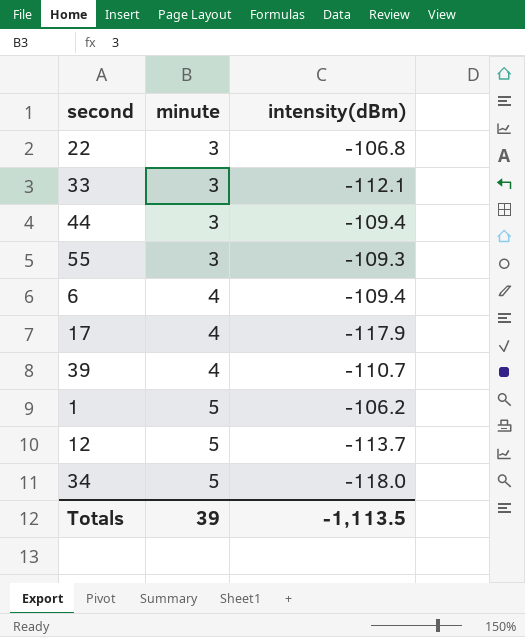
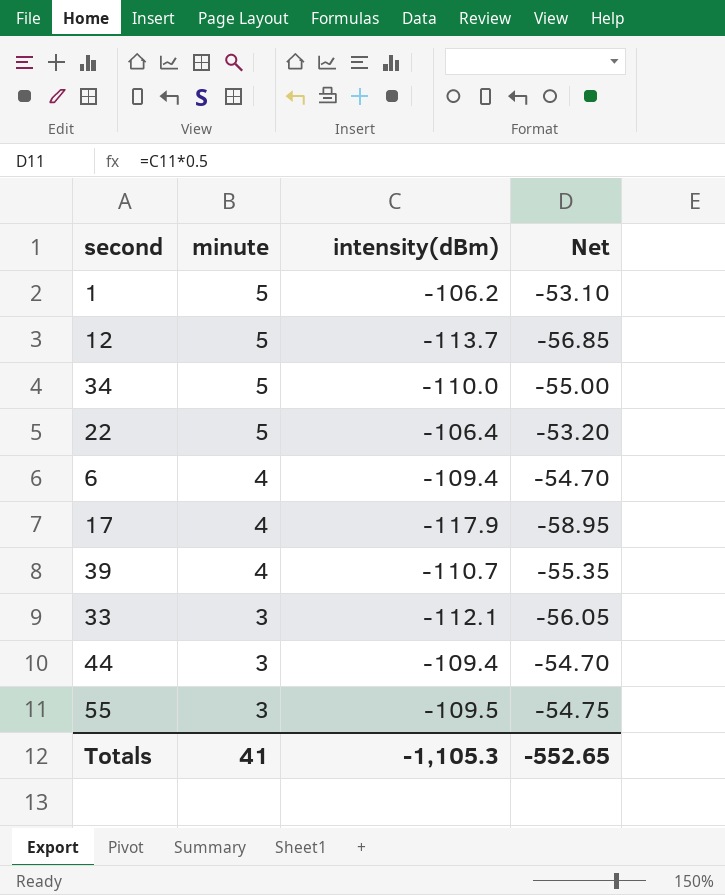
row order: minute ascending -> minute descending
column Net | formula: none -> [intensity(dBm)] * 0.5
34 | intensity(dBm): -118.0 -> -110.0
22 | minute: 3 -> 5
22 | intensity(dBm): -106.8 -> -106.4
55 | intensity(dBm): -109.3 -> -109.5
Totals | minute: 39 -> 41
Totals | intensity(dBm): -1,113.5 -> -1,105.3

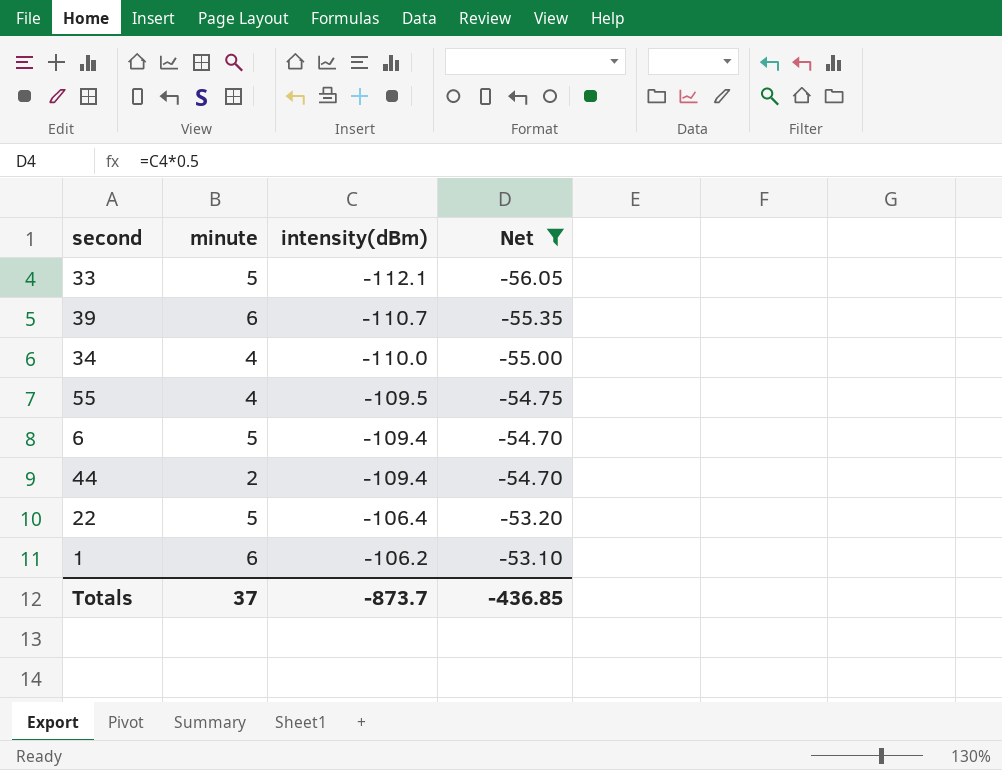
filter: none -> Net >= -56.05
row order: minute descending -> intensity(dBm) ascending
33 | minute: 3 -> 5
39 | minute: 4 -> 6
34 | minute: 5 -> 4
55 | minute: 3 -> 4
6 | minute: 4 -> 5
44 | minute: 3 -> 2
1 | minute: 5 -> 6
Totals | minute: 41 -> 37
Totals | intensity(dBm): -1,105.3 -> -873.7
Totals | Net: -552.65 -> -436.85

